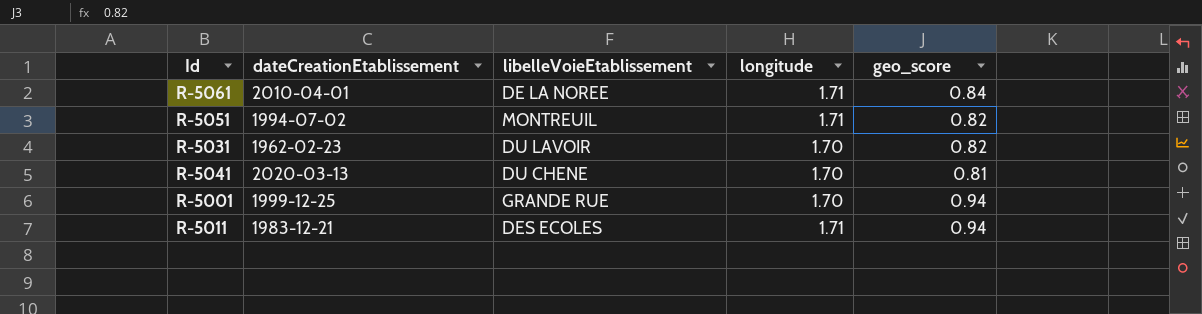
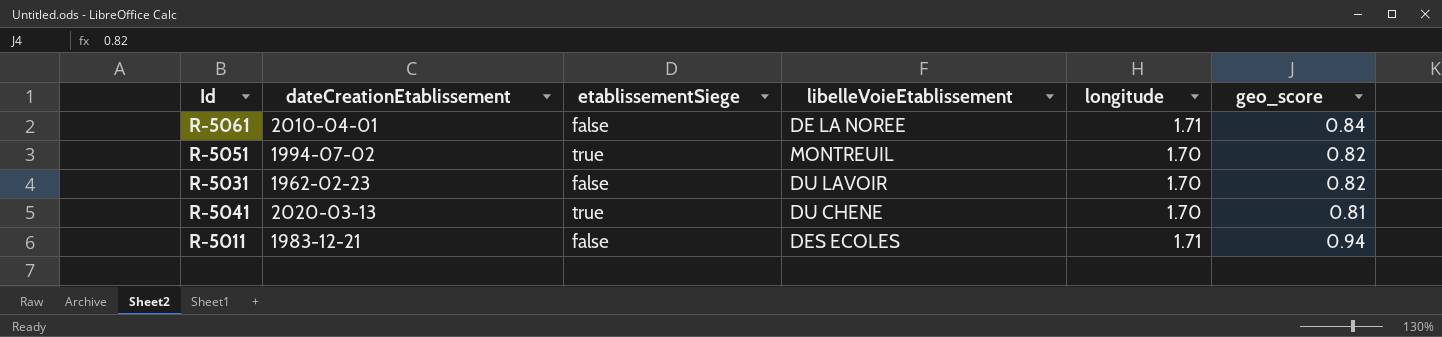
column etablissementSiege | position: none -> 3
row R-5001: 1999-12-25 | GRANDE RUE | 1.70 | 0.94 -> none
R-5051 | longitude: 1.71 -> 1.70

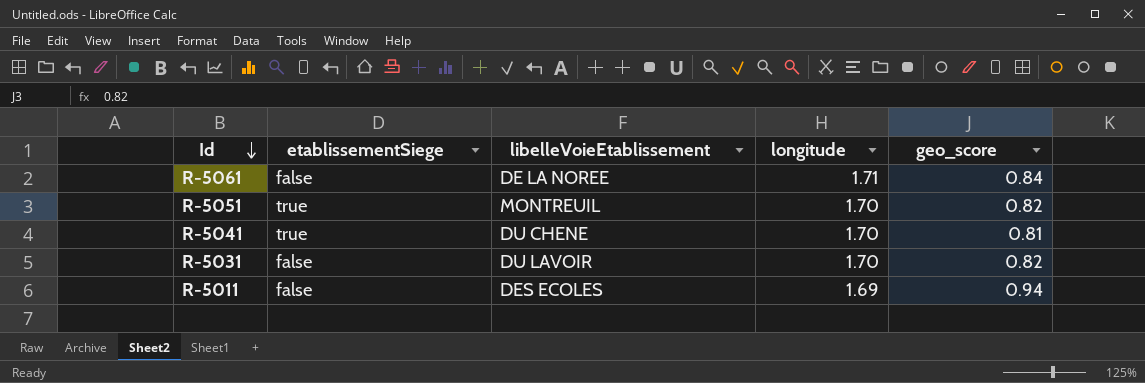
row order: none -> Id descending
column dateCreationEtablissement | position: 2 -> none
R-5011 | longitude: 1.71 -> 1.69

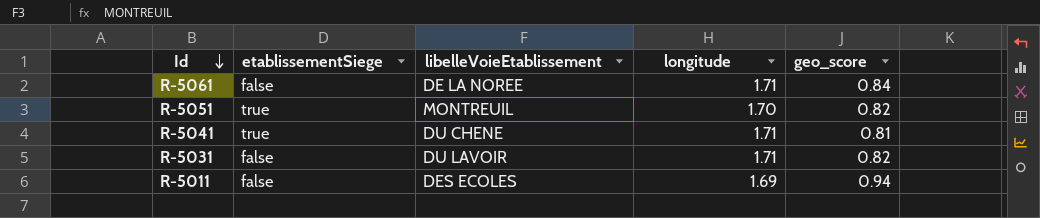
R-5041 | longitude: 1.70 -> 1.71
R-5031 | longitude: 1.70 -> 1.71

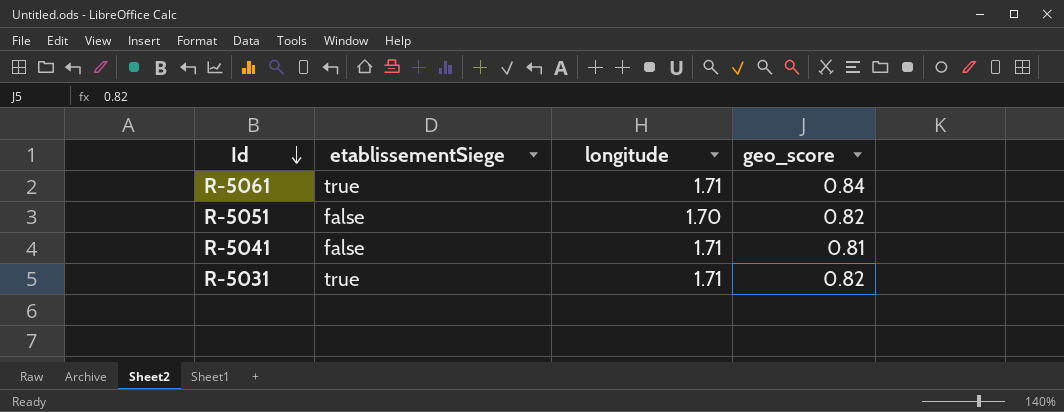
column libelleVoieEtablissement | position: 3 -> none
row R-5011: false | DES ECOLES | 1.69 | 0.94 -> none
R-5061 | etablissementSiege: false -> true
R-5051 | etablissementSiege: true -> false
R-5041 | etablissementSiege: true -> false
R-5031 | etablissementSiege: false -> true

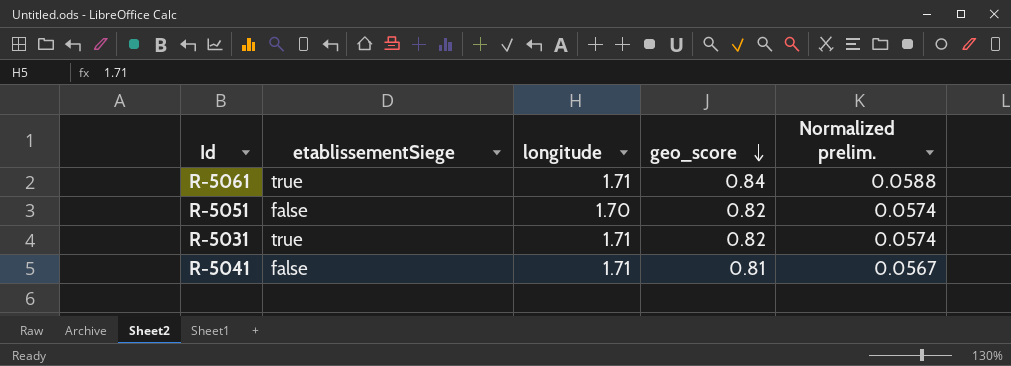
row order: Id descending -> geo_score descending
column Normalized prelim. | formula: none -> [geo_score] * 0.07

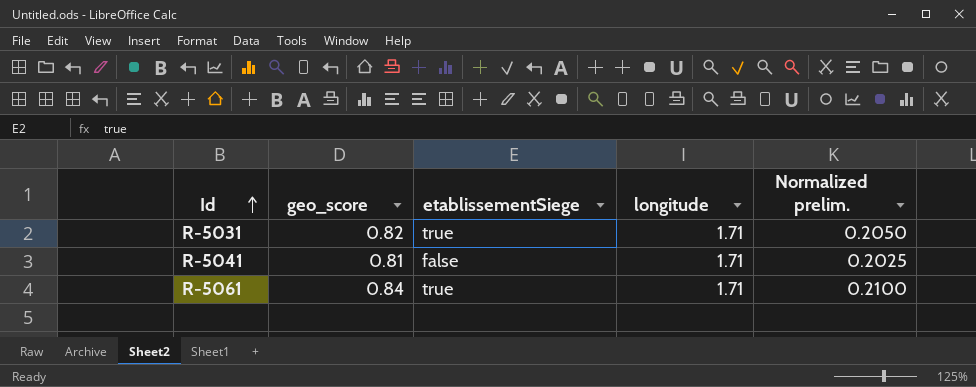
row order: geo_score descending -> Id ascending
column geo_score | position: 4 -> 2
column Normalized prelim. | formula: [geo_score] * 0.07 -> [geo_score] * 0.25
row R-5051: false | 1.70 | 0.82 | 0.0574 -> none

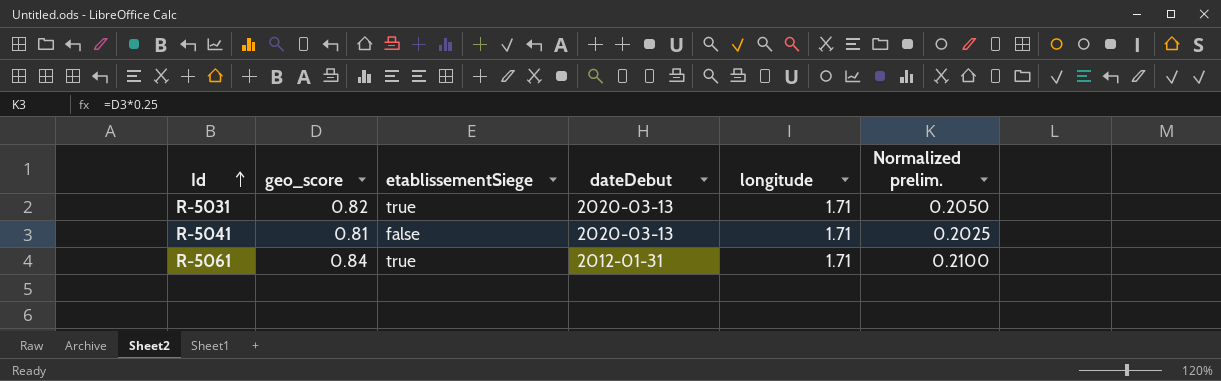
column dateDebut | position: none -> 4

